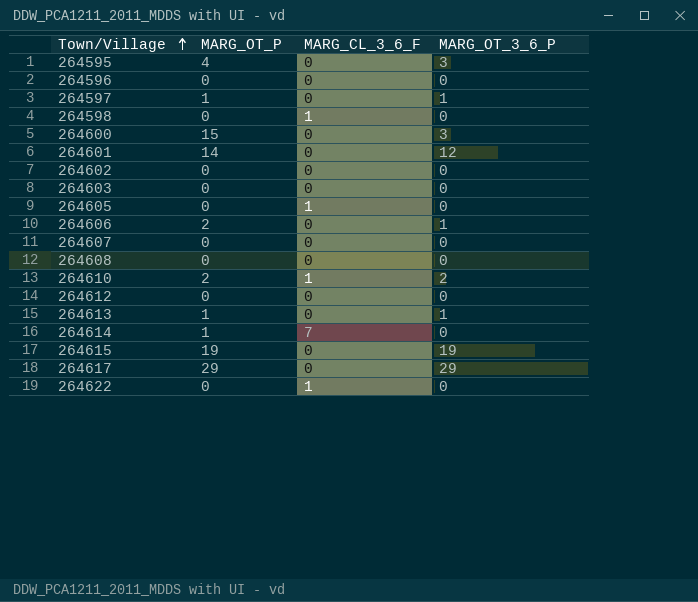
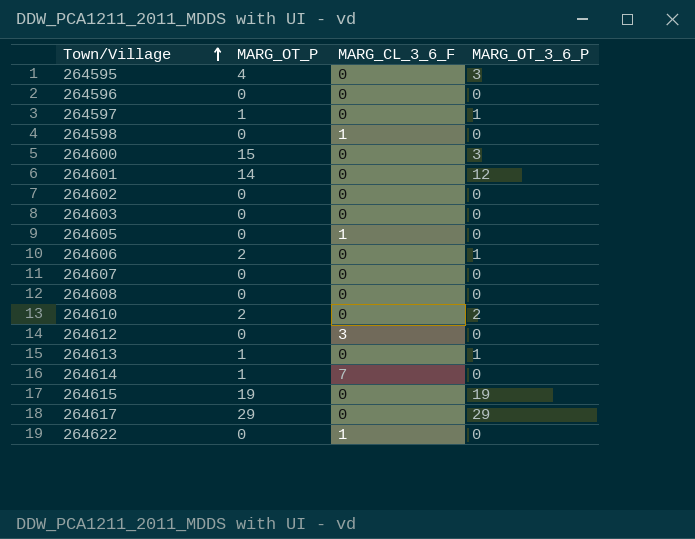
264610 | MARG_CL_3_6_F: 1 -> 0
264612 | MARG_CL_3_6_F: 0 -> 3

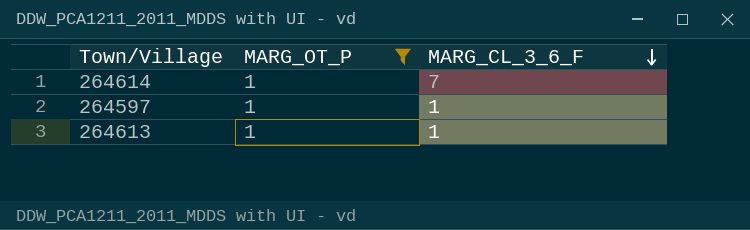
filter: none -> MARG_OT_P = 1
row order: Town/Village ascending -> MARG_CL_3_6_F descending
column MARG_OT_3_6_P | position: 4 -> none
264597 | MARG_CL_3_6_F: 0 -> 1
264613 | MARG_CL_3_6_F: 0 -> 1

